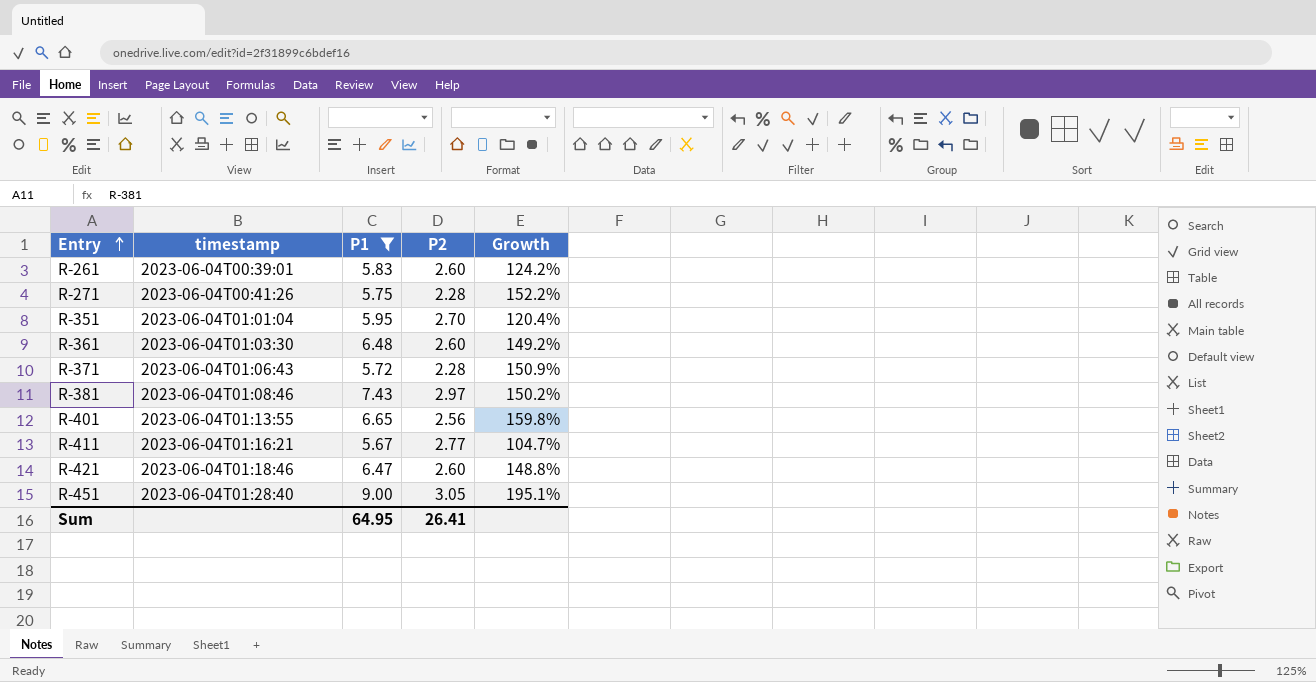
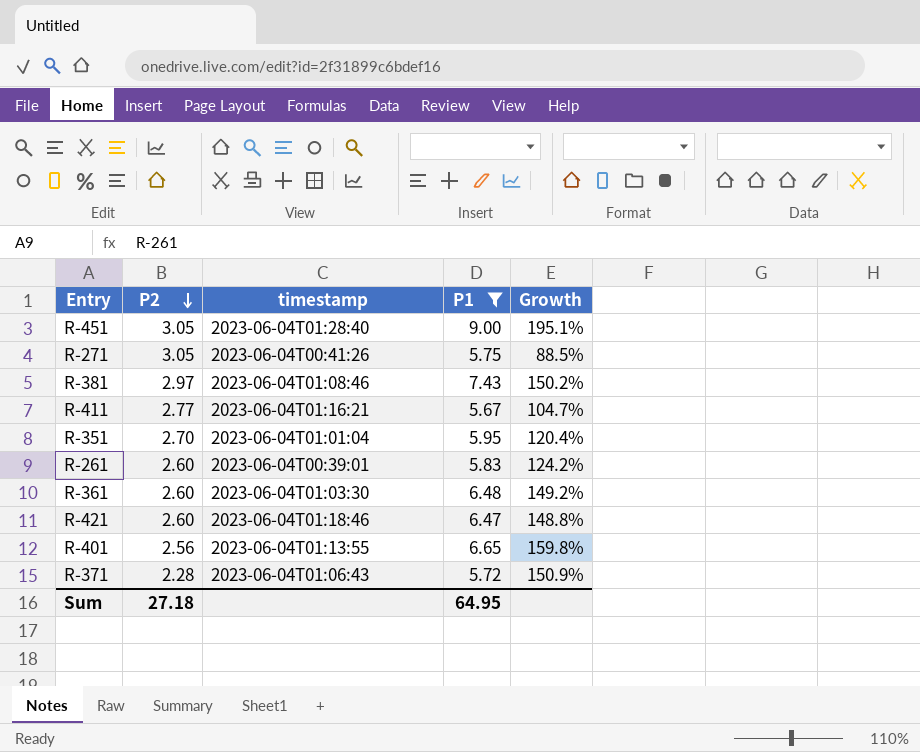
row order: Entry ascending -> P2 descending
column P2 | position: 4 -> 2
R-271 | P2: 2.28 -> 3.05
R-271 | Growth: 152.2% -> 88.5%
Sum | P2: 26.41 -> 27.18

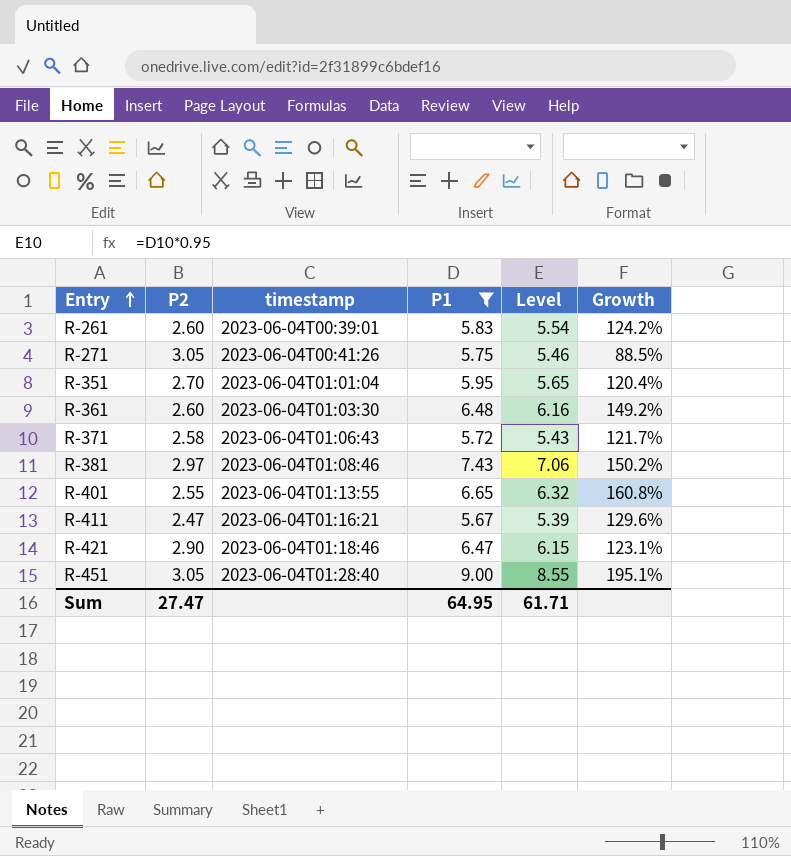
row order: P2 descending -> Entry ascending
column Level | formula: none -> [P1] * 0.95
R-371 | P2: 2.28 -> 2.58
R-371 | Growth: 150.9% -> 121.7%
R-401 | P2: 2.56 -> 2.55
R-401 | Growth: 159.8% -> 160.8%
R-411 | P2: 2.77 -> 2.47
R-411 | Growth: 104.7% -> 129.6%
R-421 | P2: 2.60 -> 2.90
R-421 | Growth: 148.8% -> 123.1%
Sum | P2: 27.18 -> 27.47

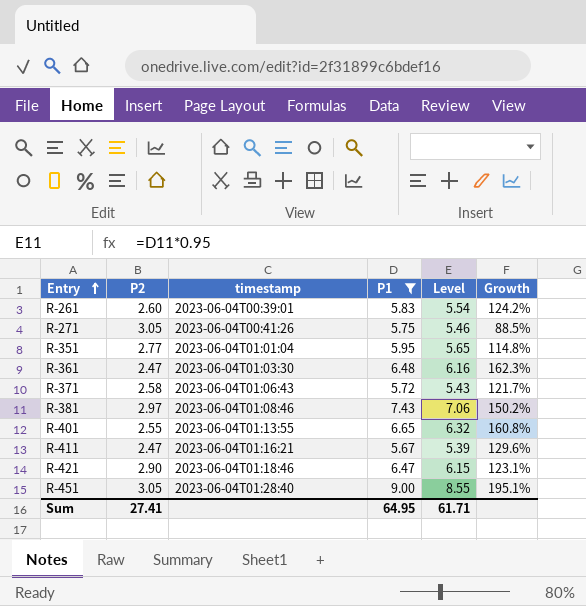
R-351 | P2: 2.70 -> 2.77
R-351 | Growth: 120.4% -> 114.8%
R-361 | P2: 2.60 -> 2.47
R-361 | Growth: 149.2% -> 162.3%
Sum | P2: 27.47 -> 27.41

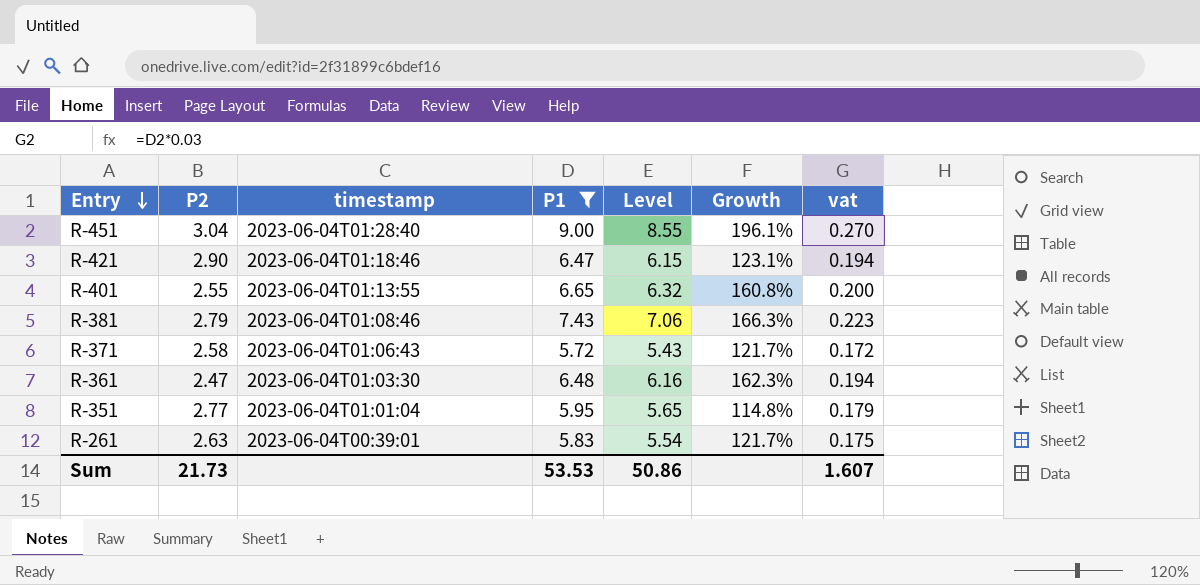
row order: Entry ascending -> Entry descending
column vat | formula: none -> [P1] * 0.03
row R-271: 3.05 | 2023-06-04T00:41:26 | 5.75 | 5.46 | 88.5% -> none
row R-411: 2.47 | 2023-06-04T01:16:21 | 5.67 | 5.39 | 129.6% -> none
R-451 | P2: 3.05 -> 3.04
R-451 | Growth: 195.1% -> 196.1%
R-381 | P2: 2.97 -> 2.79
R-381 | Growth: 150.2% -> 166.3%
R-261 | P2: 2.60 -> 2.63
R-261 | Growth: 124.2% -> 121.7%
Sum | P2: 27.41 -> 21.73
Sum | P1: 64.95 -> 53.53
Sum | Level: 61.71 -> 50.86

